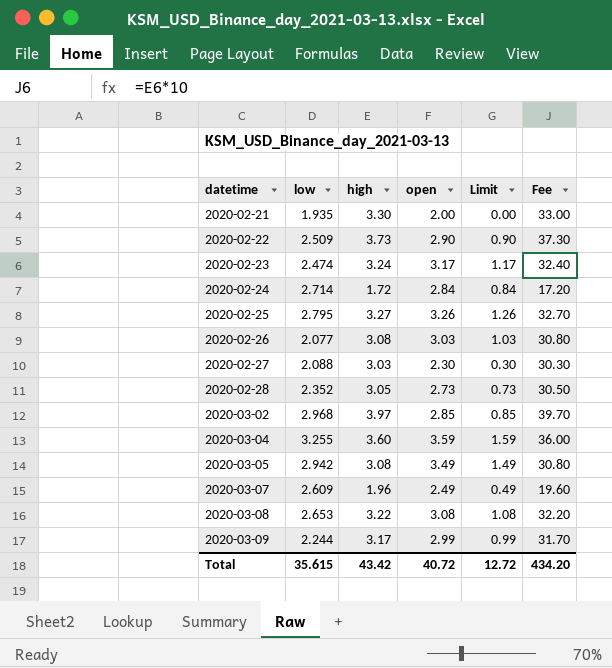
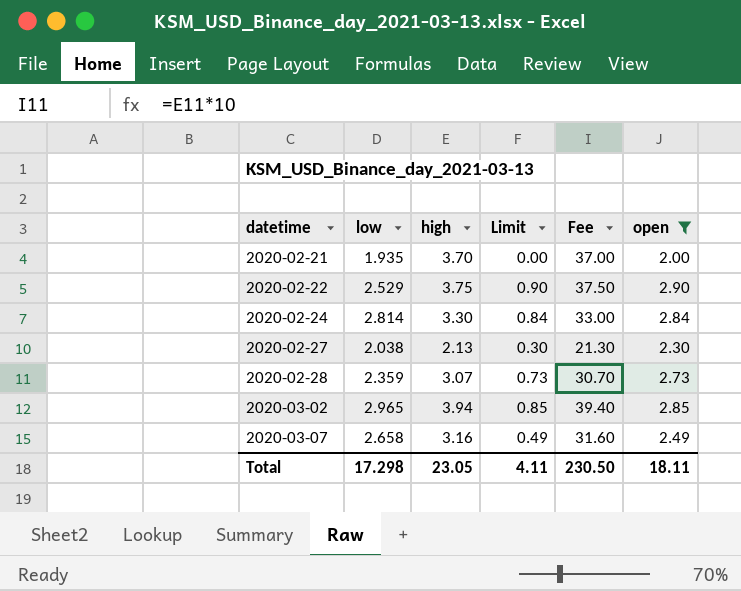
filter: none -> open <= 2.90
column open | position: 4 -> 6
2020-02-21 | high: 3.30 -> 3.70
2020-02-21 | Fee: 33.00 -> 37.00
2020-02-22 | low: 2.509 -> 2.529
2020-02-22 | high: 3.73 -> 3.75
2020-02-22 | Fee: 37.30 -> 37.50
2020-02-24 | low: 2.714 -> 2.814
2020-02-24 | high: 1.72 -> 3.30
2020-02-24 | Fee: 17.20 -> 33.00
2020-02-27 | low: 2.088 -> 2.038
2020-02-27 | high: 3.03 -> 2.13
2020-02-27 | Fee: 30.30 -> 21.30
2020-02-28 | low: 2.352 -> 2.359
2020-02-28 | high: 3.05 -> 3.07
2020-02-28 | Fee: 30.50 -> 30.70
2020-03-02 | low: 2.968 -> 2.965
2020-03-02 | high: 3.97 -> 3.94
2020-03-02 | Fee: 39.70 -> 39.40
2020-03-07 | low: 2.609 -> 2.658
2020-03-07 | high: 1.96 -> 3.16
2020-03-07 | Fee: 19.60 -> 31.60
Total | low: 35.615 -> 17.298
Total | high: 43.42 -> 23.05
Total | Limit: 12.72 -> 4.11
Total | Fee: 434.20 -> 230.50
Total | open: 40.72 -> 18.11

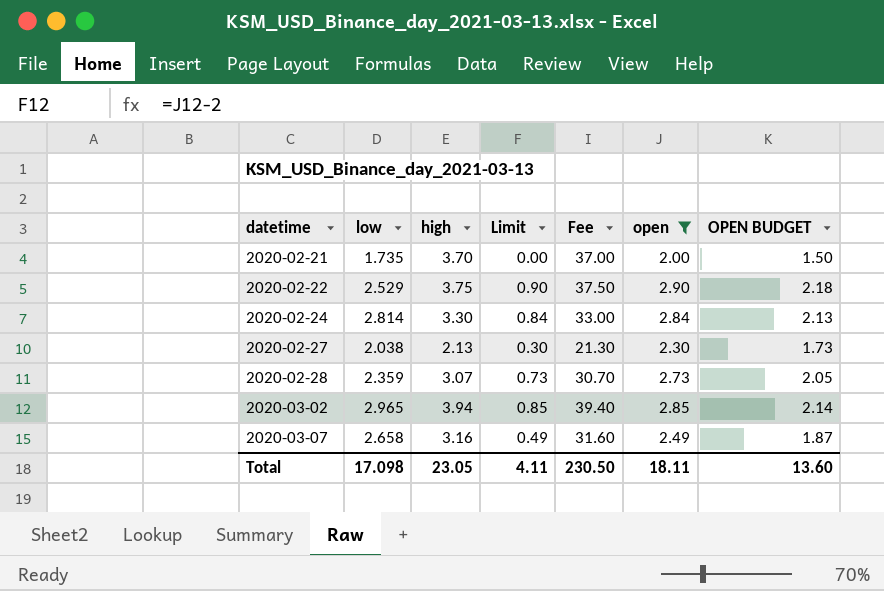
column OPEN BUDGET | formula: none -> [open] * 0.75
2020-02-21 | low: 1.935 -> 1.735
Total | low: 17.298 -> 17.098

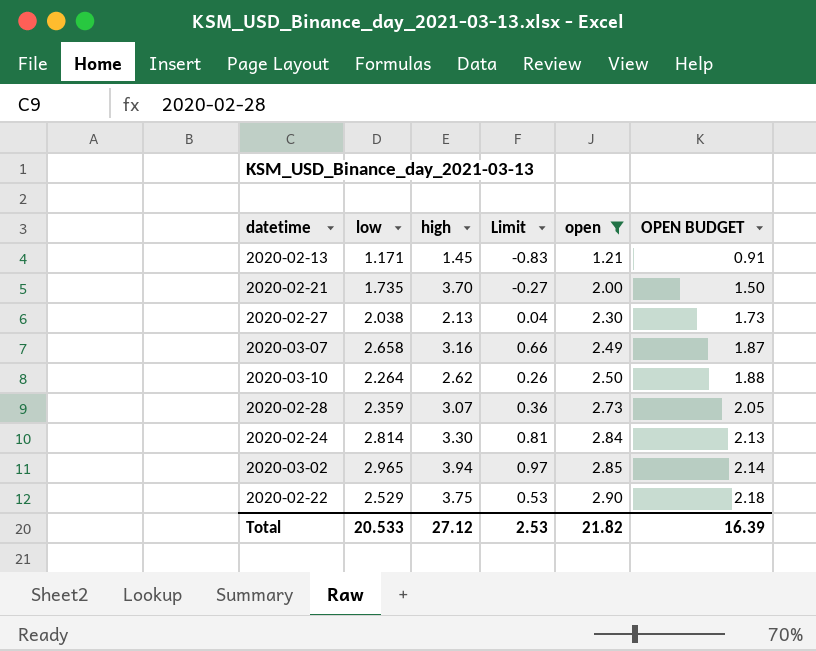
row order: datetime ascending -> open ascending
column Fee | formula: [high] * 10 -> none
column Limit | formula: [open] - 2 -> [low] - 2
row 2020-02-13: none -> 1.171 | 1.45 | -0.83 | 1.21 | 0.91
row 2020-03-10: none -> 2.264 | 2.62 | 0.26 | 2.50 | 1.88
Total | low: 17.098 -> 20.533
Total | high: 23.05 -> 27.12
Total | Limit: 4.11 -> 2.53
Total | open: 18.11 -> 21.82
Total | OPEN BUDGET: 13.60 -> 16.39

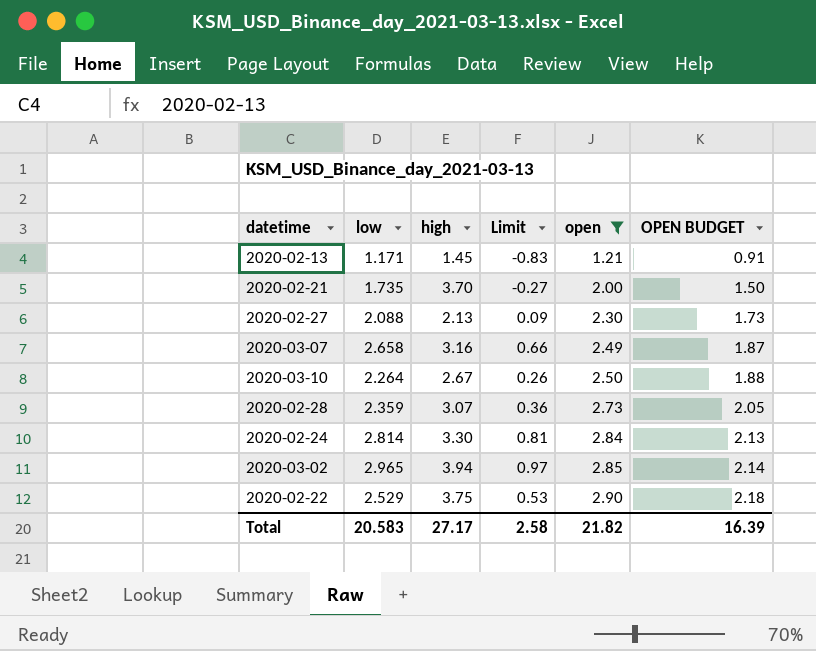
2020-02-27 | low: 2.038 -> 2.088
2020-02-27 | Limit: 0.04 -> 0.09
2020-03-10 | high: 2.62 -> 2.67
Total | low: 20.533 -> 20.583
Total | high: 27.12 -> 27.17
Total | Limit: 2.53 -> 2.58

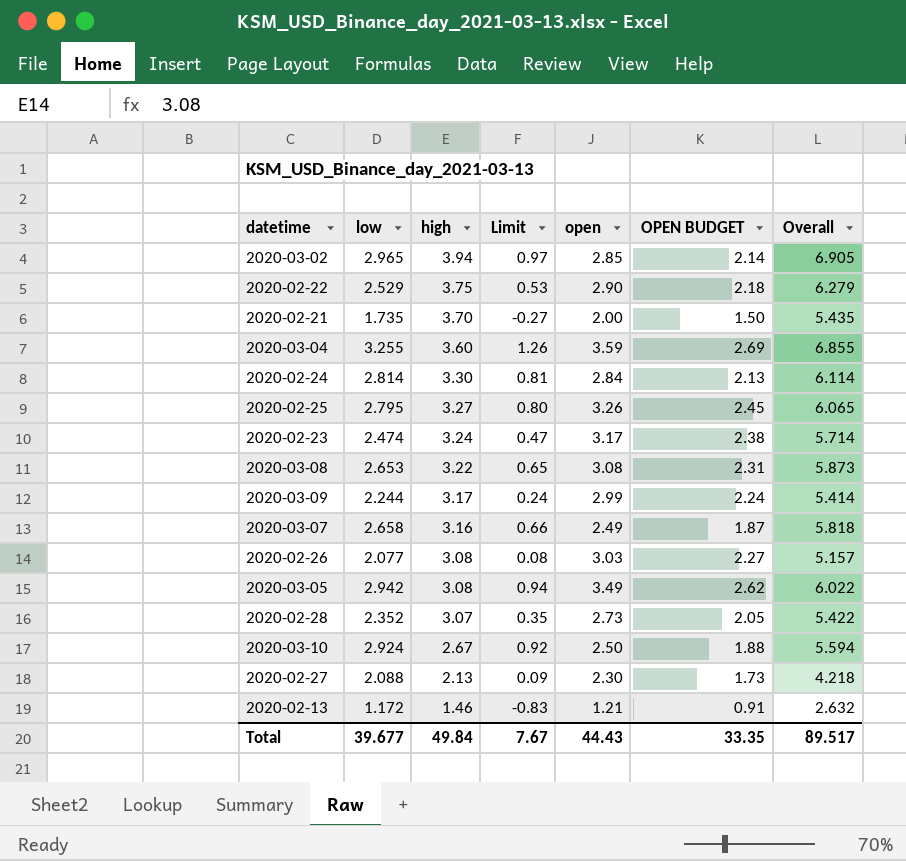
filter: open <= 2.90 -> none
row order: open ascending -> high descending
column Overall | formula: none -> [low] + [high]
2020-02-28 | low: 2.359 -> 2.352
2020-02-28 | Limit: 0.36 -> 0.35
2020-03-10 | low: 2.264 -> 2.924
2020-03-10 | Limit: 0.26 -> 0.92
2020-02-13 | low: 1.171 -> 1.172
2020-02-13 | high: 1.45 -> 1.46
Total | low: 20.583 -> 39.677
Total | high: 27.17 -> 49.84
Total | Limit: 2.58 -> 7.67
Total | open: 21.82 -> 44.43
Total | OPEN BUDGET: 16.39 -> 33.35

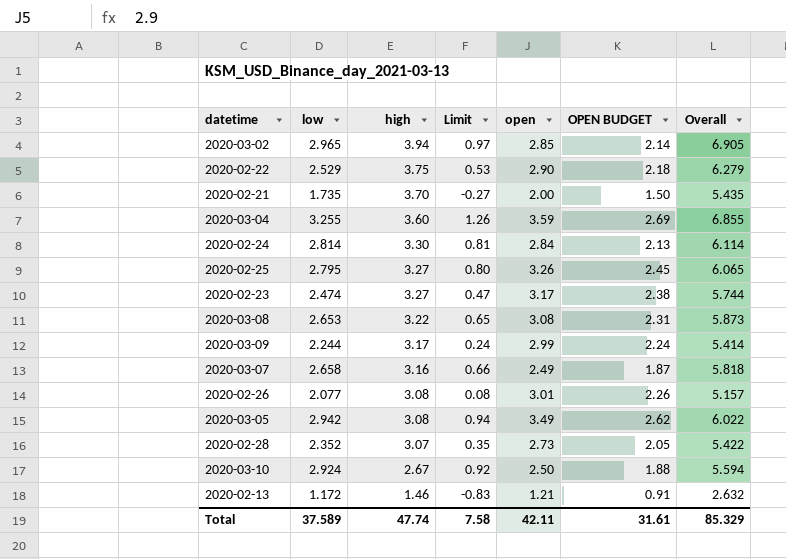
row 2020-02-27: 2.088 | 2.13 | 0.09 | 2.30 | 1.73 | 4.218 -> none
2020-02-23 | high: 3.24 -> 3.27
2020-02-23 | Overall: 5.714 -> 5.744
2020-02-26 | open: 3.03 -> 3.01
2020-02-26 | OPEN BUDGET: 2.27 -> 2.26
Total | low: 39.677 -> 37.589
Total | high: 49.84 -> 47.74
Total | Limit: 7.67 -> 7.58
Total | open: 44.43 -> 42.11
Total | OPEN BUDGET: 33.35 -> 31.61
Total | Overall: 89.517 -> 85.329

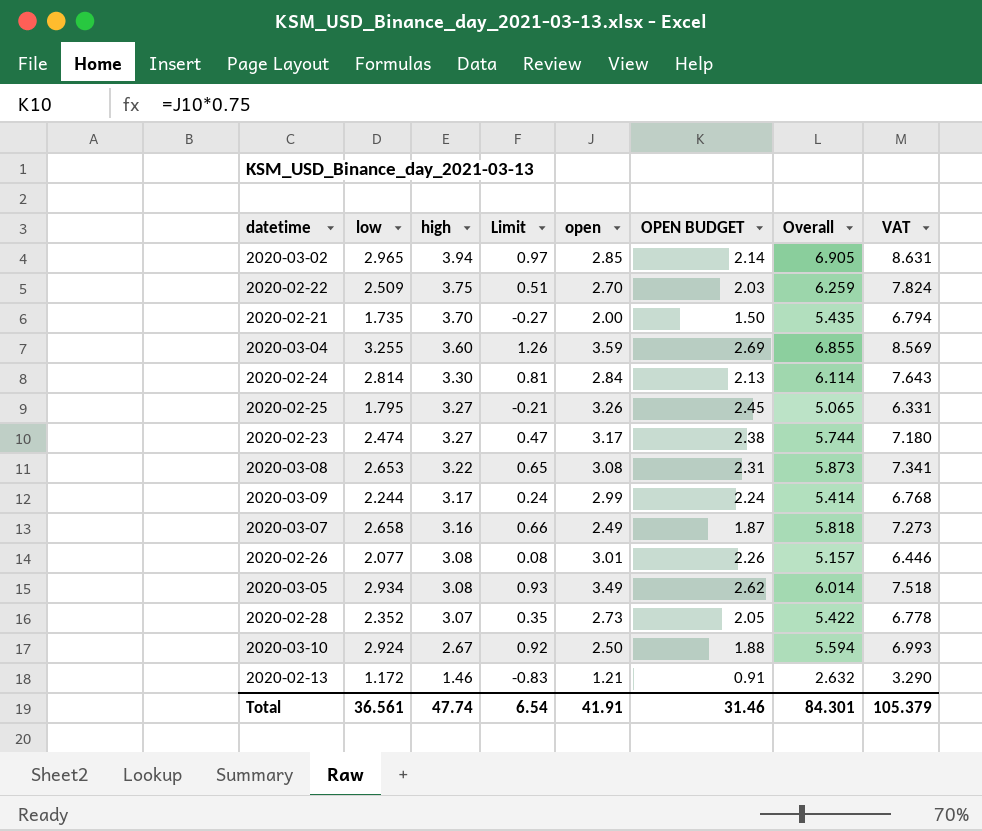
column VAT | formula: none -> [Overall] * 1.25
2020-02-22 | low: 2.529 -> 2.509
2020-02-22 | Limit: 0.53 -> 0.51
2020-02-22 | open: 2.90 -> 2.70
2020-02-22 | OPEN BUDGET: 2.18 -> 2.03
2020-02-22 | Overall: 6.279 -> 6.259
2020-02-25 | low: 2.795 -> 1.795
2020-02-25 | Limit: 0.80 -> -0.21
2020-02-25 | Overall: 6.065 -> 5.065
2020-03-05 | low: 2.942 -> 2.934
2020-03-05 | Limit: 0.94 -> 0.93
2020-03-05 | Overall: 6.022 -> 6.014
Total | low: 37.589 -> 36.561
Total | Limit: 7.58 -> 6.54
Total | open: 42.11 -> 41.91
Total | OPEN BUDGET: 31.61 -> 31.46
Total | Overall: 85.329 -> 84.301

